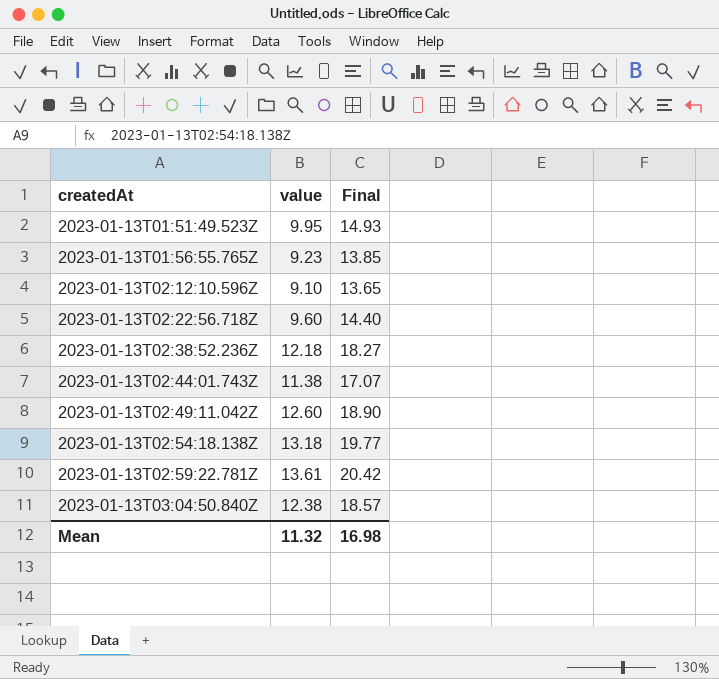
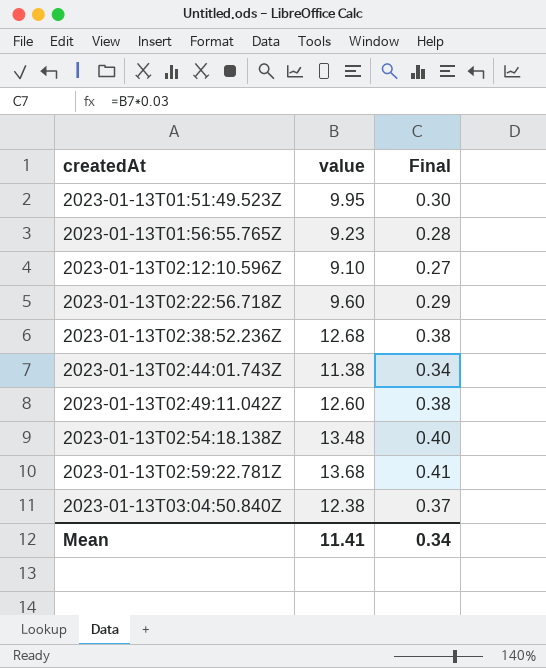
column Final | formula: [value] * 1.5 -> [value] * 0.03
2023-01-13T02:38:52.236Z | value: 12.18 -> 12.68
2023-01-13T02:54:18.138Z | value: 13.18 -> 13.48
2023-01-13T02:59:22.781Z | value: 13.61 -> 13.68
Mean | value: 11.32 -> 11.41
Mean | Final: 16.98 -> 0.34

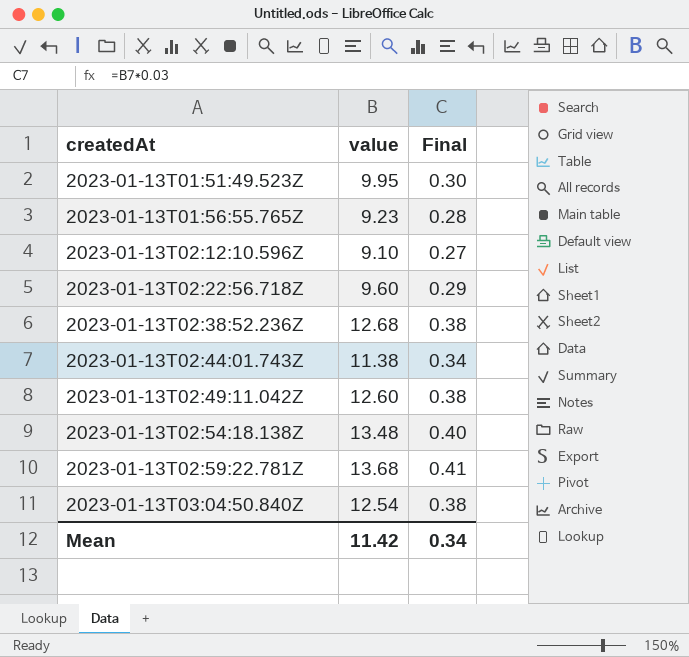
2023-01-13T03:04:50.840Z | value: 12.38 -> 12.54
2023-01-13T03:04:50.840Z | Final: 0.37 -> 0.38
Mean | value: 11.41 -> 11.42

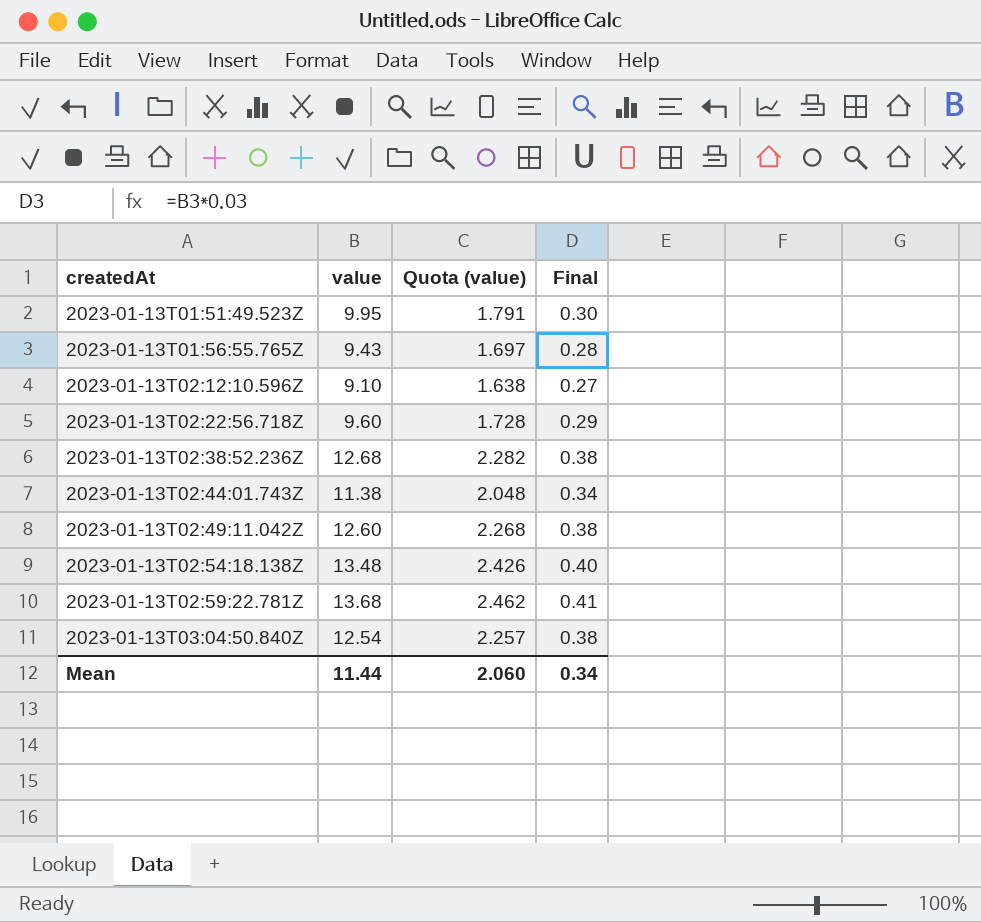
column Quota (value) | formula: none -> [value] * 0.18
2023-01-13T01:56:55.765Z | value: 9.23 -> 9.43
Mean | value: 11.42 -> 11.44

